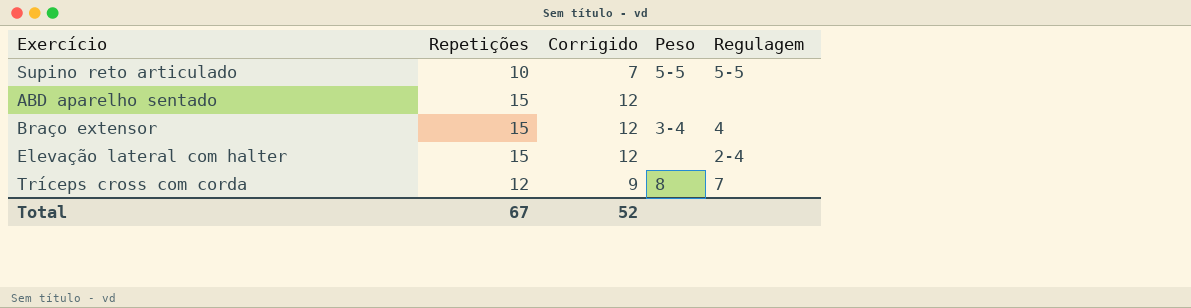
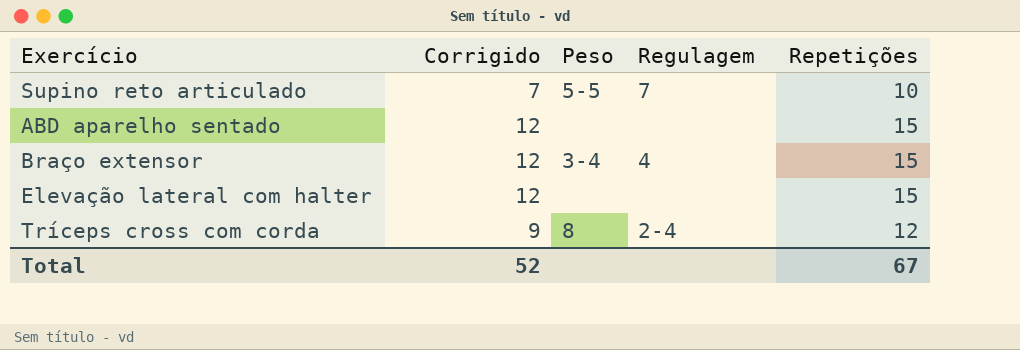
column Repetições | position: 2 -> 5
Supino reto articulado | Regulagem: 5-5 -> 7
Elevação lateral com halter | Regulagem: 2-4 -> none
Tríceps cross com corda | Regulagem: 7 -> 2-4

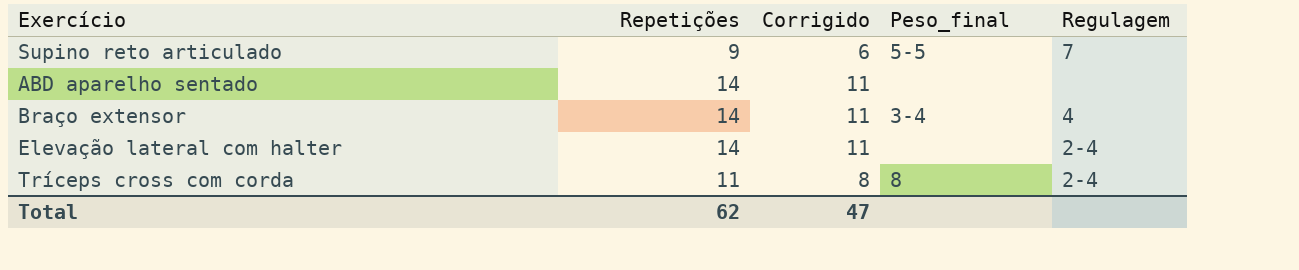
column Repetições | position: 5 -> 2
column name: Peso -> Peso_final
Supino reto articulado | Repetições: 10 -> 9
Supino reto articulado | Corrigido: 7 -> 6
ABD aparelho sentado | Repetições: 15 -> 14
ABD aparelho sentado | Corrigido: 12 -> 11
Braço extensor | Repetições: 15 -> 14
Braço extensor | Corrigido: 12 -> 11
Elevação lateral com halter | Repetições: 15 -> 14
Elevação lateral com halter | Corrigido: 12 -> 11
Elevação lateral com halter | Regulagem: none -> 2-4
Tríceps cross com corda | Repetições: 12 -> 11
Tríceps cross com corda | Corrigido: 9 -> 8
Total | Repetições: 67 -> 62
Total | Corrigido: 52 -> 47

